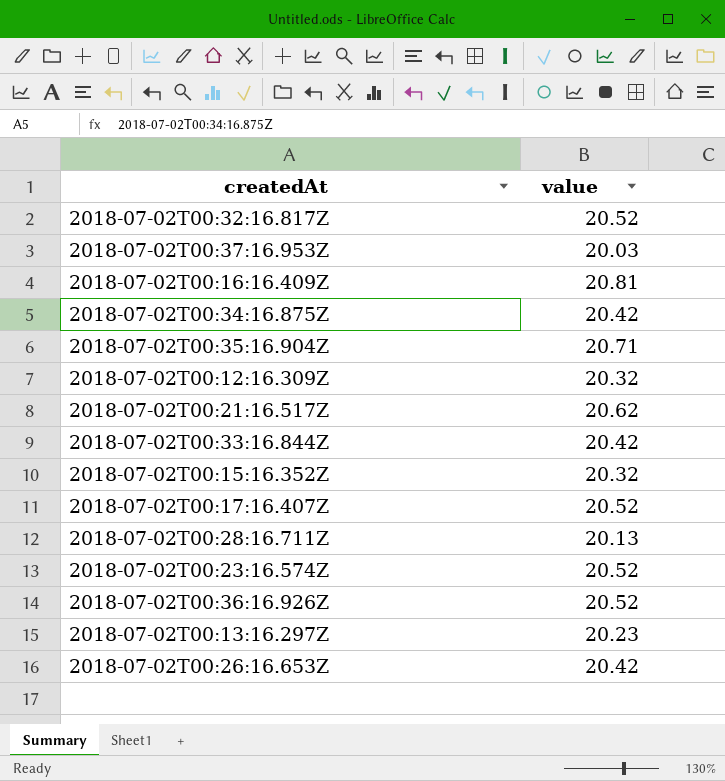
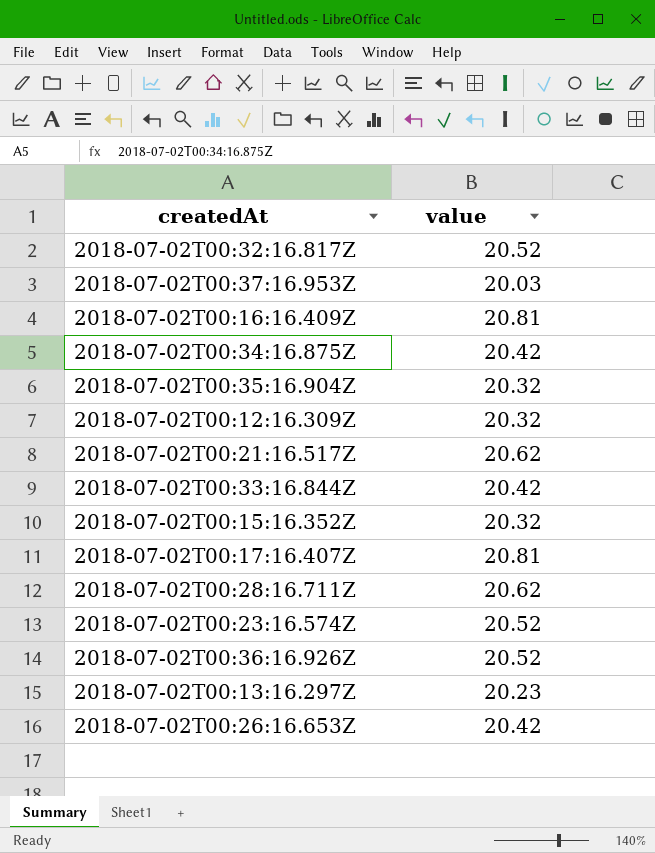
2018-07-02T00:35:16.904Z | value: 20.71 -> 20.32
2018-07-02T00:17:16.407Z | value: 20.52 -> 20.81
2018-07-02T00:28:16.711Z | value: 20.13 -> 20.62

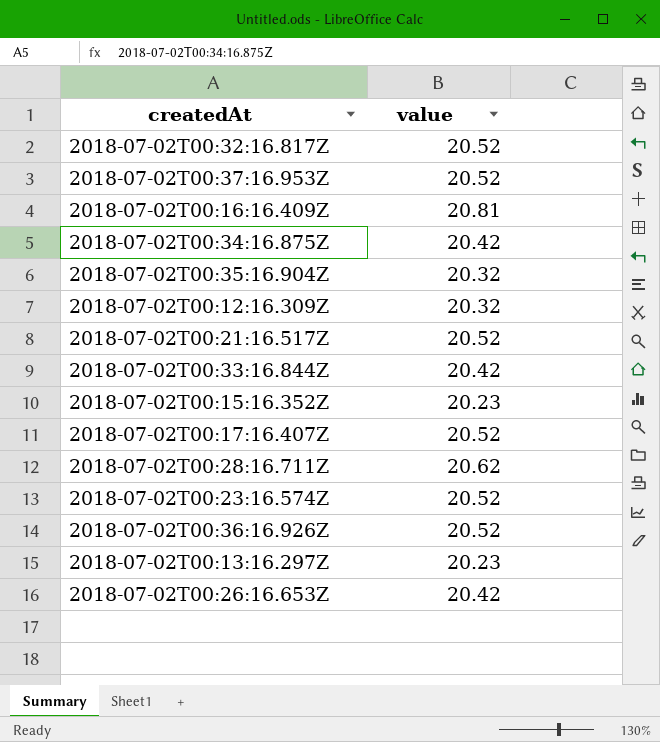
2018-07-02T00:37:16.953Z | value: 20.03 -> 20.52
2018-07-02T00:21:16.517Z | value: 20.62 -> 20.52
2018-07-02T00:15:16.352Z | value: 20.32 -> 20.23
2018-07-02T00:17:16.407Z | value: 20.81 -> 20.52

